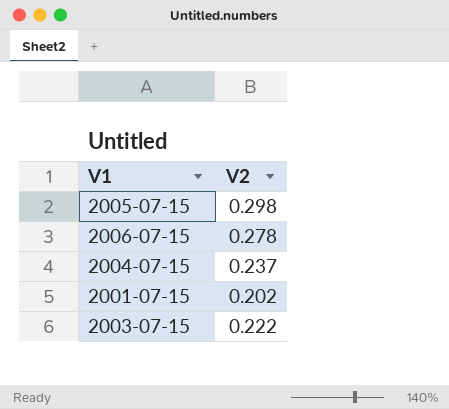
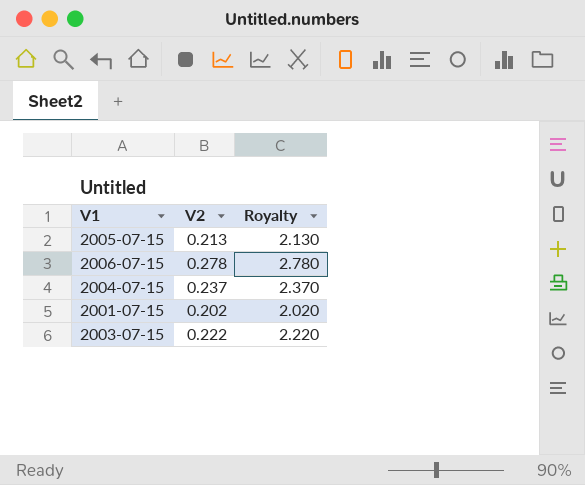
column Royalty | formula: none -> [V2] * 10
2005-07-15 | V2: 0.298 -> 0.213

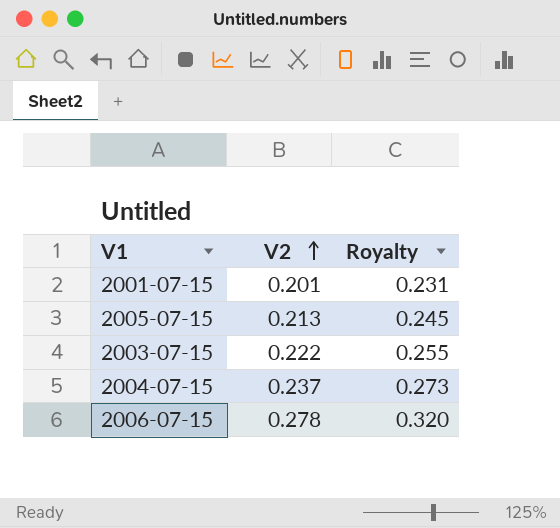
row order: none -> V2 ascending
column Royalty | formula: [V2] * 10 -> [V2] * 1.15
2001-07-15 | V2: 0.202 -> 0.201

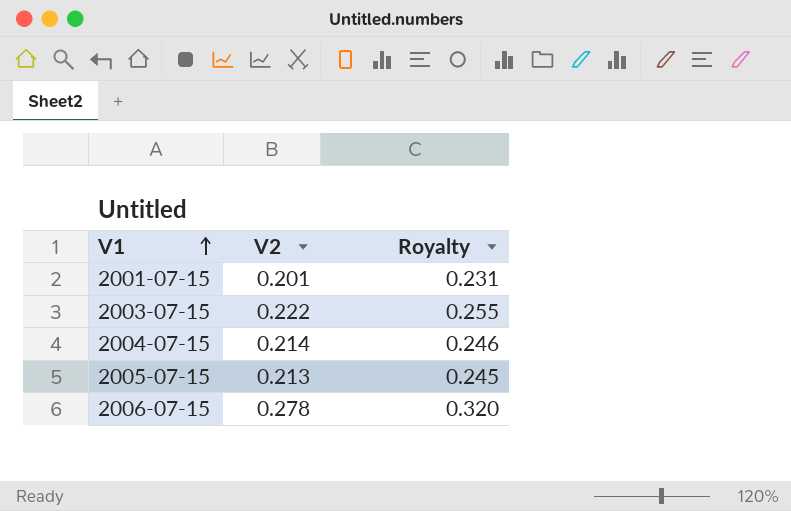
row order: V2 ascending -> V1 ascending
2004-07-15 | V2: 0.237 -> 0.214
2004-07-15 | Royalty: 0.273 -> 0.246

